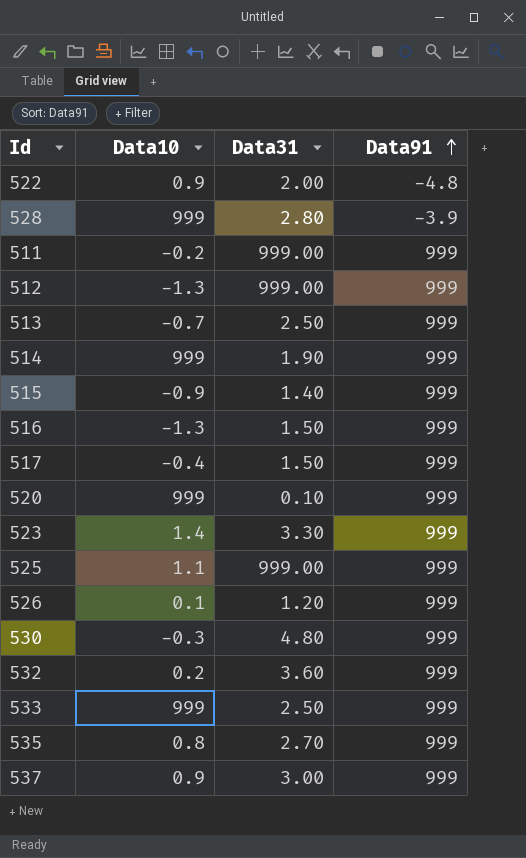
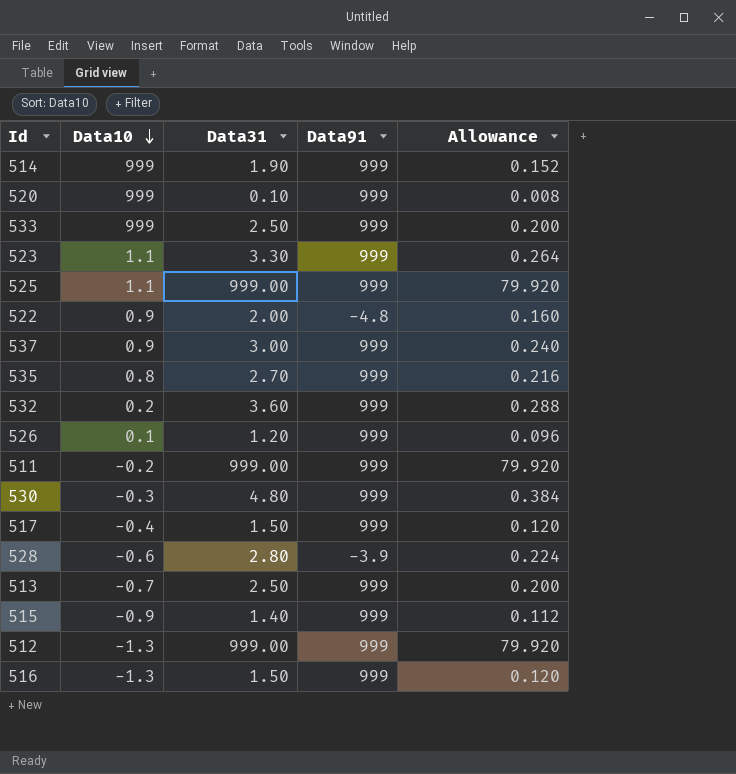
row order: Data91 ascending -> Data10 descending
column Allowance | formula: none -> [Data31] * 0.08
523 | Data10: 1.4 -> 1.1
528 | Data10: 999 -> -0.6

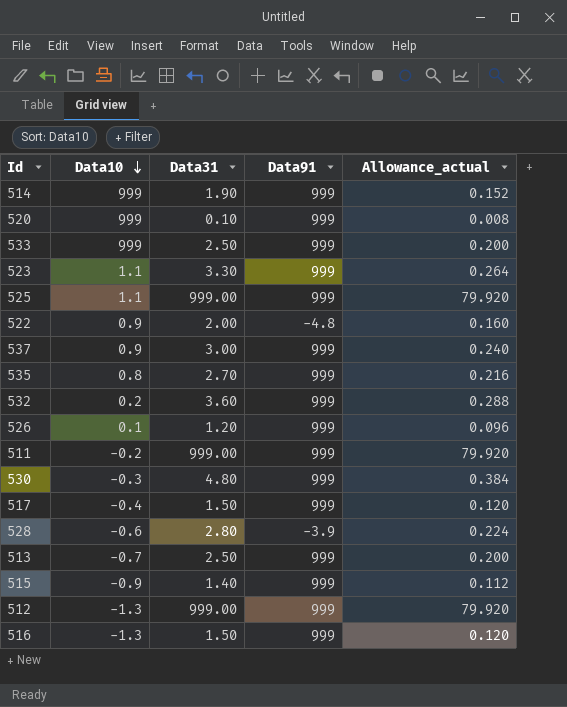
column name: Allowance -> Allowance_actual

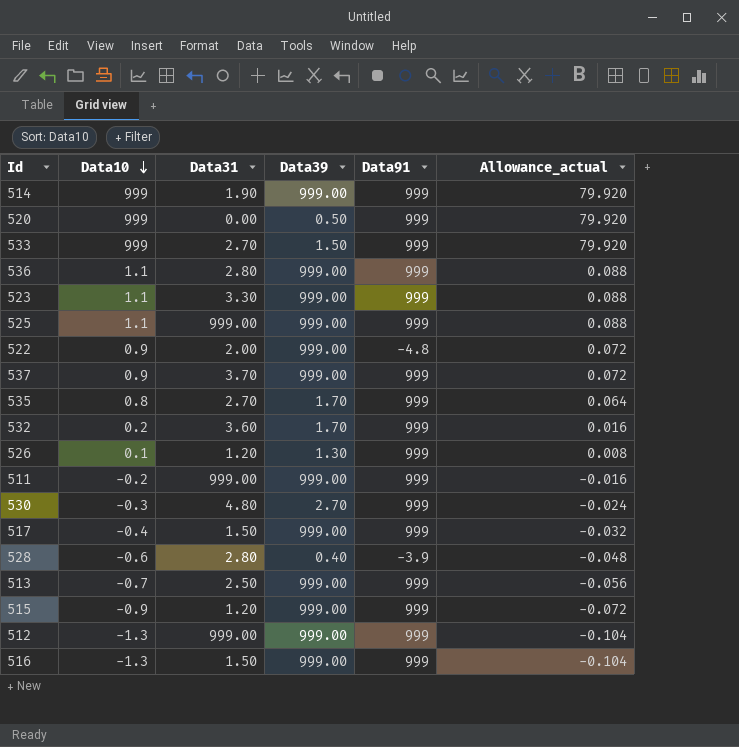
column Data39 | position: none -> 4
column Allowance_actual | formula: [Data31] * 0.08 -> [Data10] * 0.08
520 | Data31: 0.10 -> 0.00
533 | Data31: 2.50 -> 2.70
row 536: none -> 1.1 | 2.80 | 999.00 | 999 | 0.088
537 | Data31: 3.00 -> 3.70
515 | Data31: 1.40 -> 1.20

